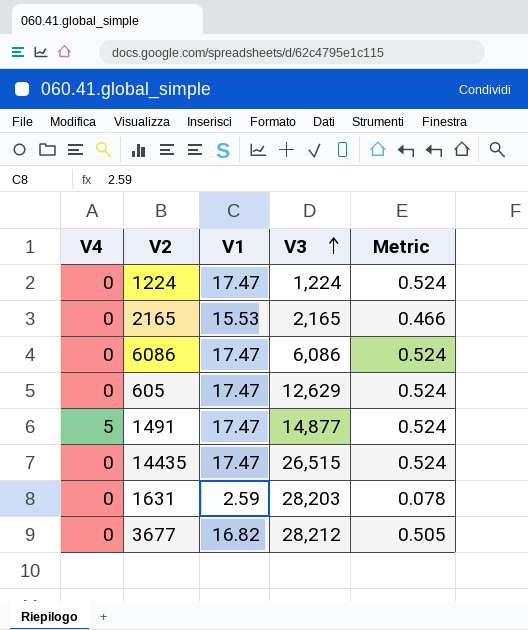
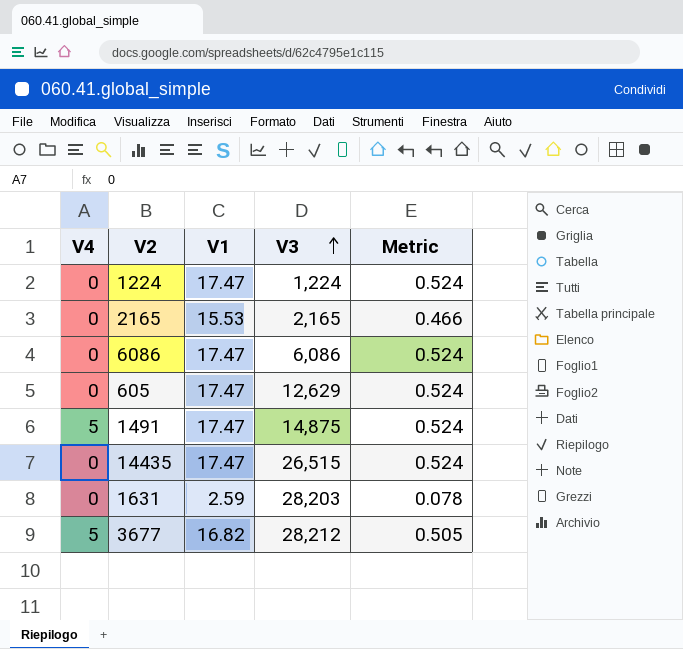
1491 | V3: 14,877 -> 14,875
3677 | V4: 0 -> 5

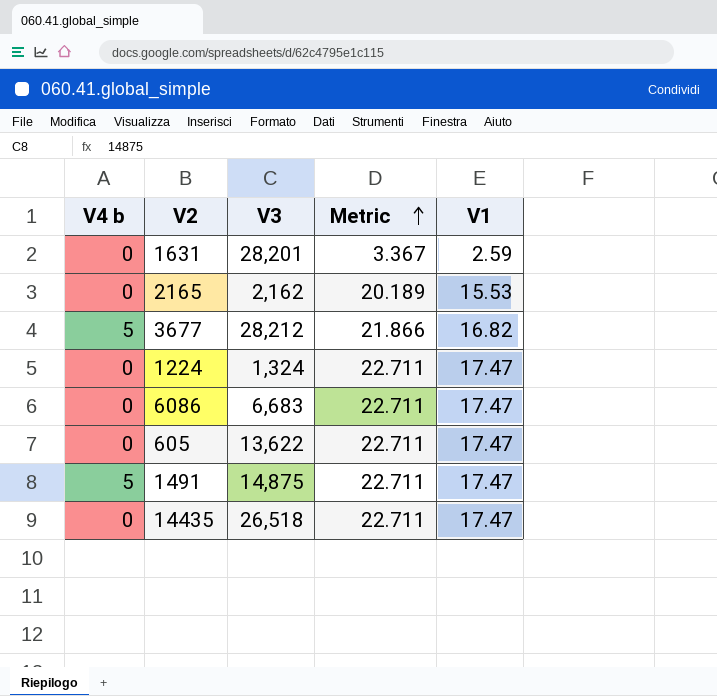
row order: V3 ascending -> Metric ascending
column name: V4 -> V4 b
column Metric | formula: [V1] * 0.03 -> [V1] * 1.3
column V1 | position: 3 -> 5
1631 | V3: 28,203 -> 28,201
2165 | V3: 2,165 -> 2,162
1224 | V3: 1,224 -> 1,324
6086 | V3: 6,086 -> 6,683
605 | V3: 12,629 -> 13,622
14435 | V3: 26,515 -> 26,518

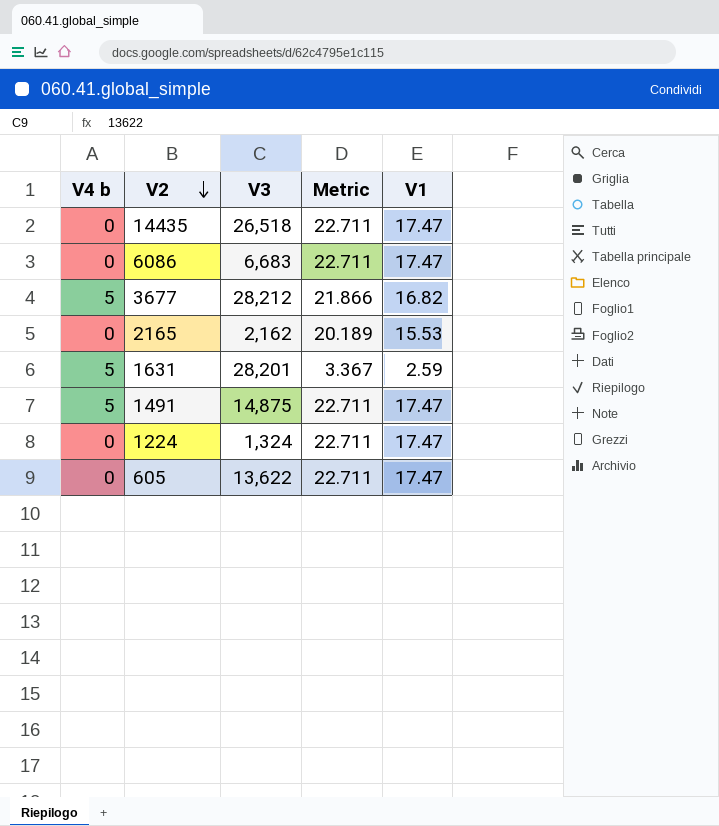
row order: Metric ascending -> V2 descending
1631 | V4 b: 0 -> 5

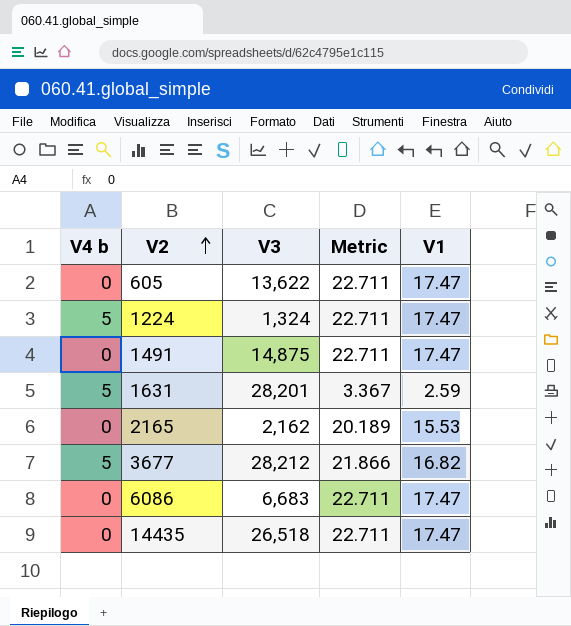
row order: V2 descending -> V2 ascending
1224 | V4 b: 0 -> 5
1491 | V4 b: 5 -> 0

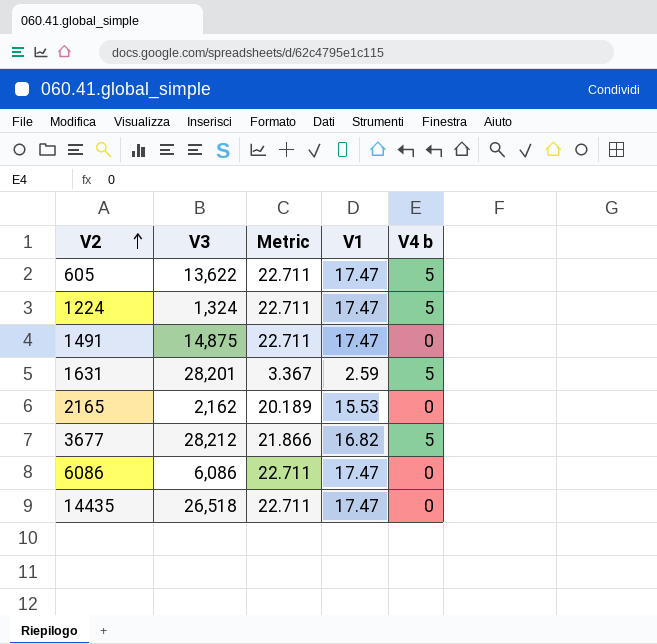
column V4 b | position: 1 -> 5
605 | V4 b: 0 -> 5
6086 | V3: 6,683 -> 6,086

